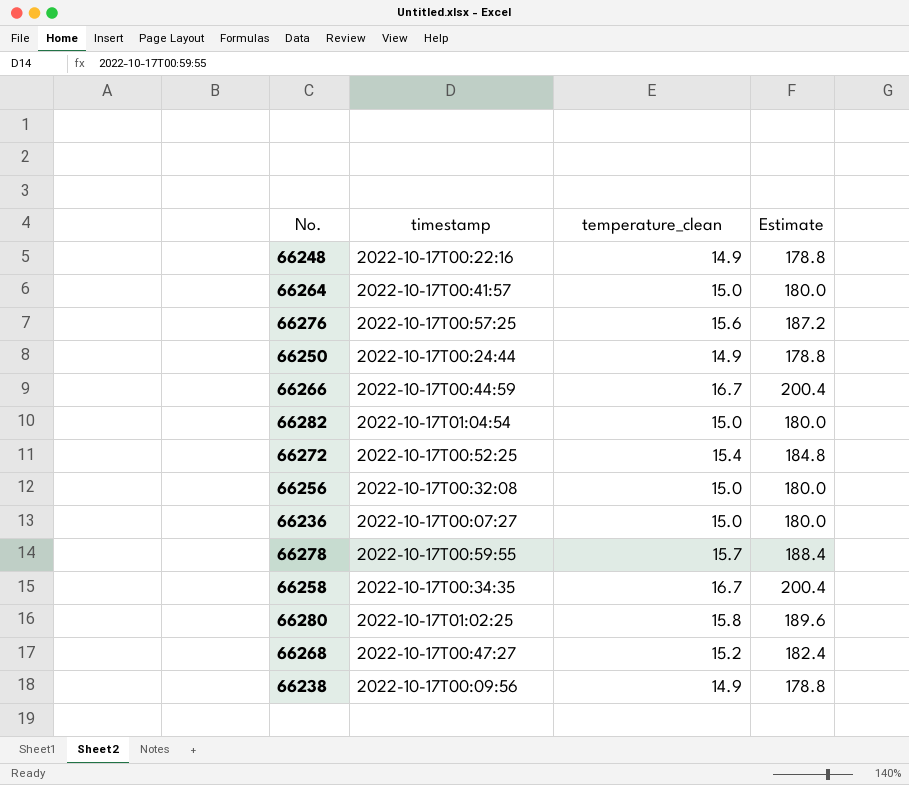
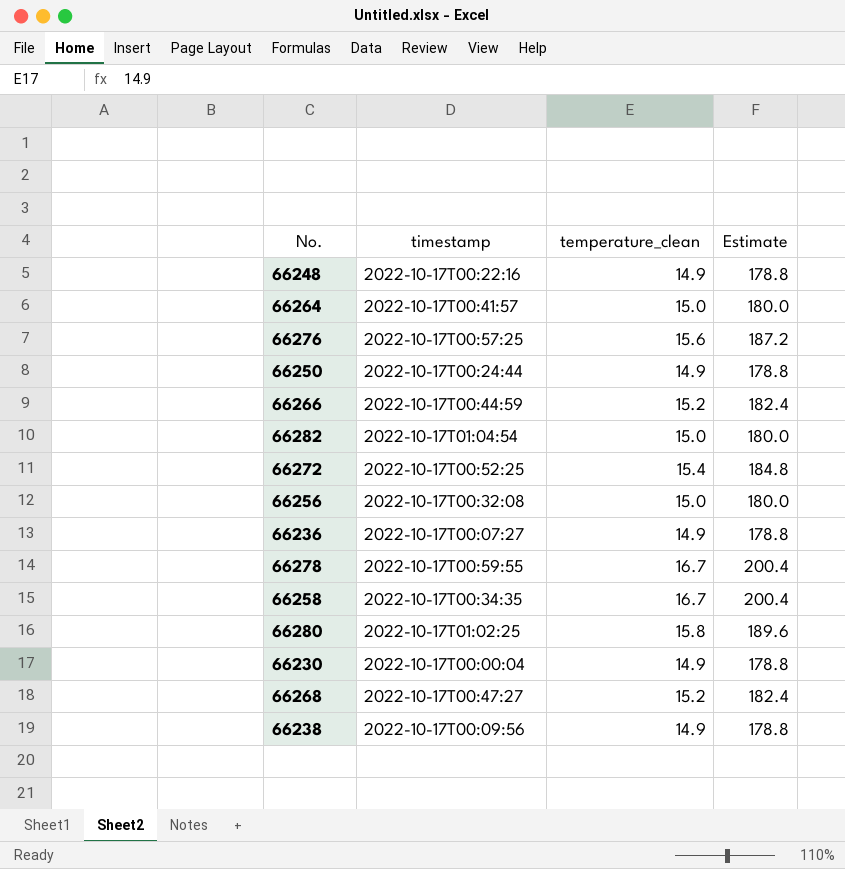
66266 | temperature_clean: 16.7 -> 15.2
66266 | Estimate: 200.4 -> 182.4
66236 | temperature_clean: 15.0 -> 14.9
66236 | Estimate: 180.0 -> 178.8
66278 | temperature_clean: 15.7 -> 16.7
66278 | Estimate: 188.4 -> 200.4
row 66230: none -> 2022-10-17T00:00:04 | 14.9 | 178.8

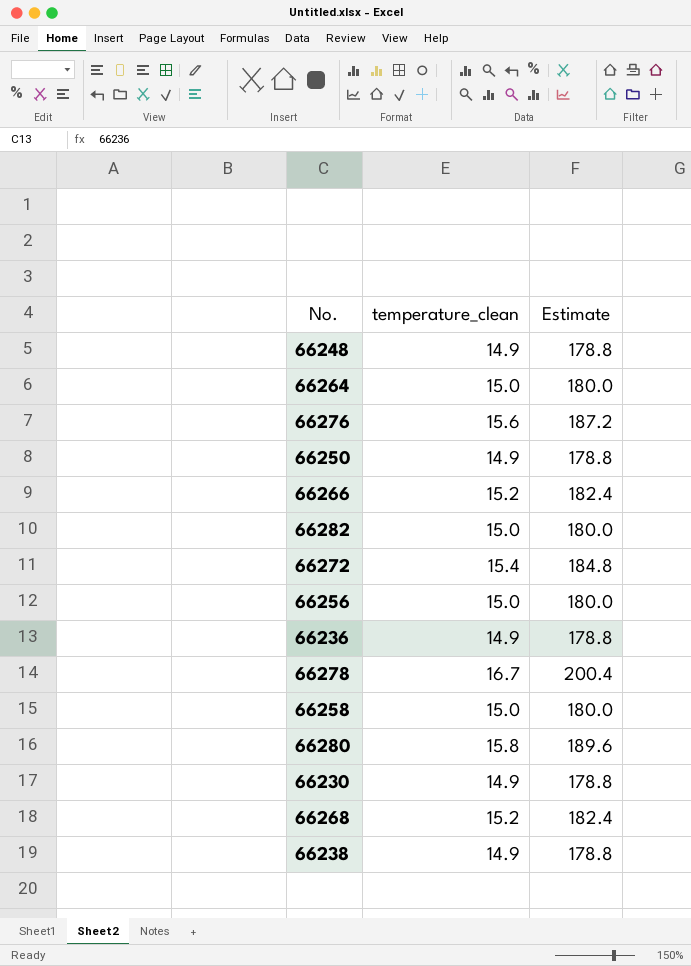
column timestamp | position: 2 -> none
66258 | temperature_clean: 16.7 -> 15.0
66258 | Estimate: 200.4 -> 180.0

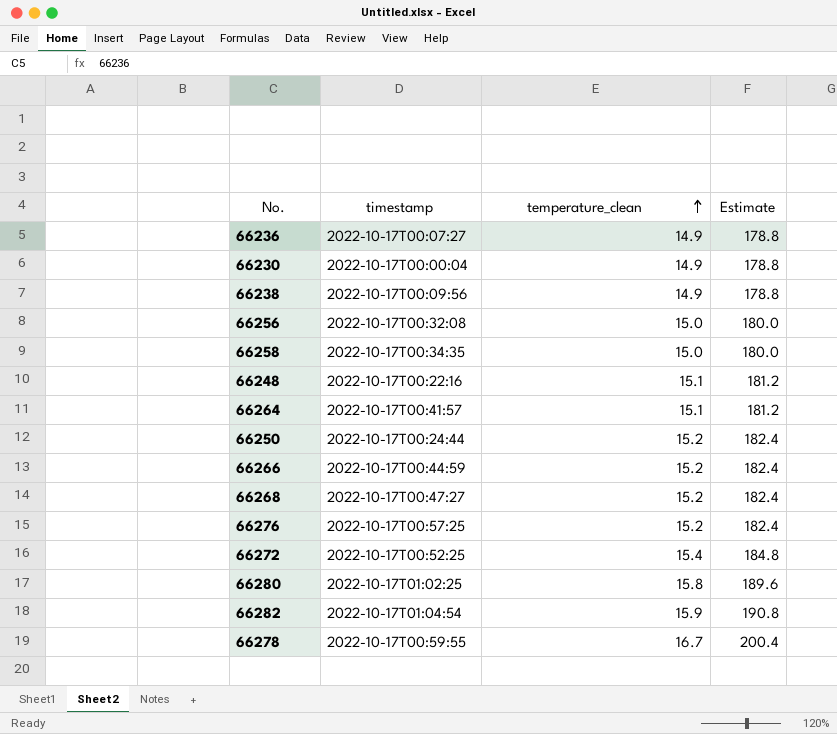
row order: none -> temperature_clean ascending
column timestamp | position: none -> 2
66248 | temperature_clean: 14.9 -> 15.1
66248 | Estimate: 178.8 -> 181.2
66264 | temperature_clean: 15.0 -> 15.1
66264 | Estimate: 180.0 -> 181.2
66250 | temperature_clean: 14.9 -> 15.2
66250 | Estimate: 178.8 -> 182.4
66276 | temperature_clean: 15.6 -> 15.2
66276 | Estimate: 187.2 -> 182.4
66282 | temperature_clean: 15.0 -> 15.9
66282 | Estimate: 180.0 -> 190.8

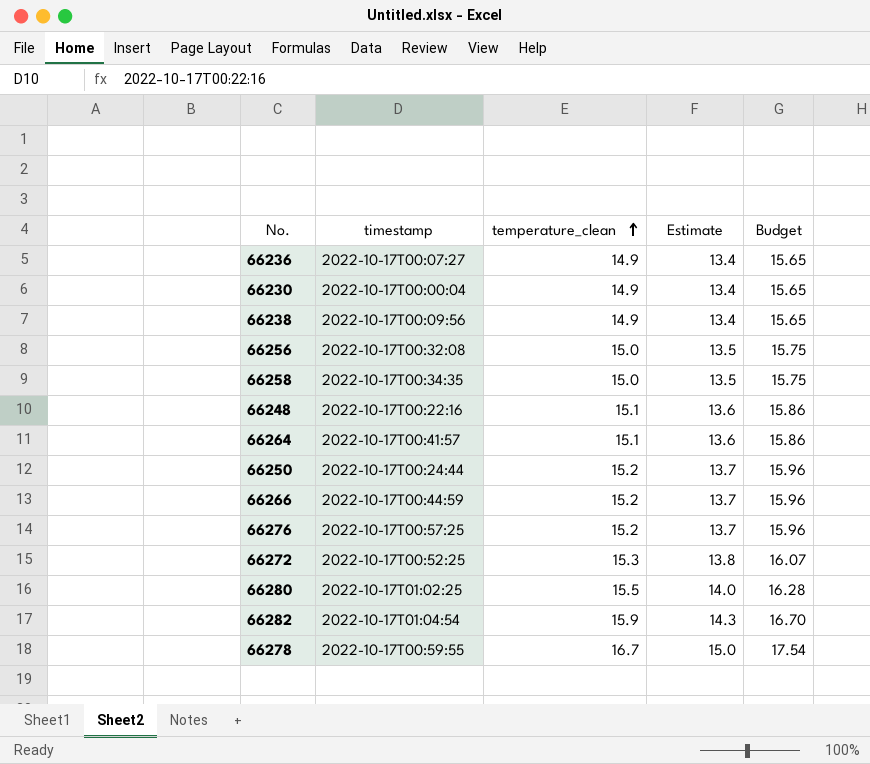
column Estimate | formula: [temperature_clean] * 12 -> [temperature_clean] * 0.9
column Budget | formula: none -> [temperature_clean] * 1.05
row 66268: 2022-10-17T00:47:27 | 15.2 | 182.4 -> none
66272 | temperature_clean: 15.4 -> 15.3
66280 | temperature_clean: 15.8 -> 15.5

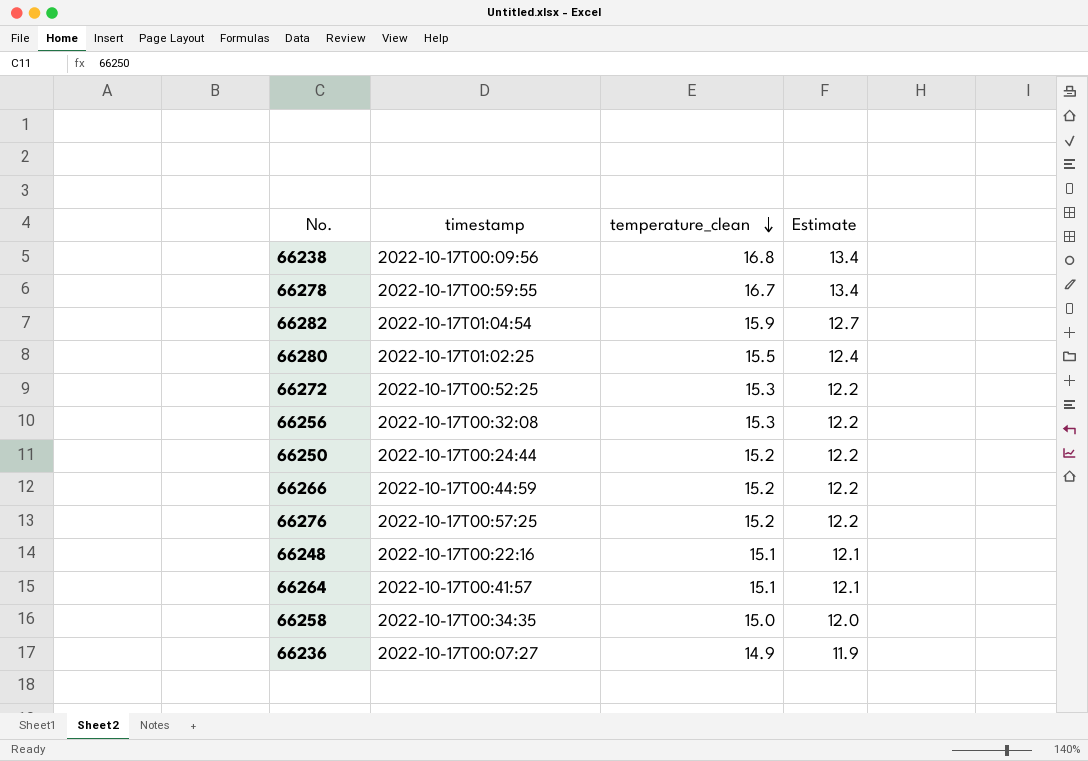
row order: temperature_clean ascending -> temperature_clean descending
column Budget | formula: [temperature_clean] * 1.05 -> none
column Estimate | formula: [temperature_clean] * 0.9 -> [temperature_clean] * 0.8
row 66230: 2022-10-17T00:00:04 | 14.9 | 13.4 | 15.65 -> none
66238 | temperature_clean: 14.9 -> 16.8
66256 | temperature_clean: 15.0 -> 15.3

